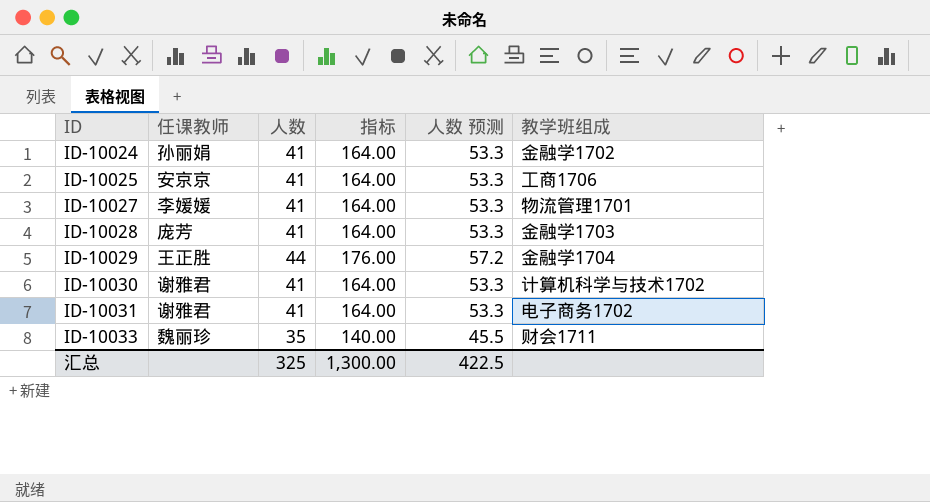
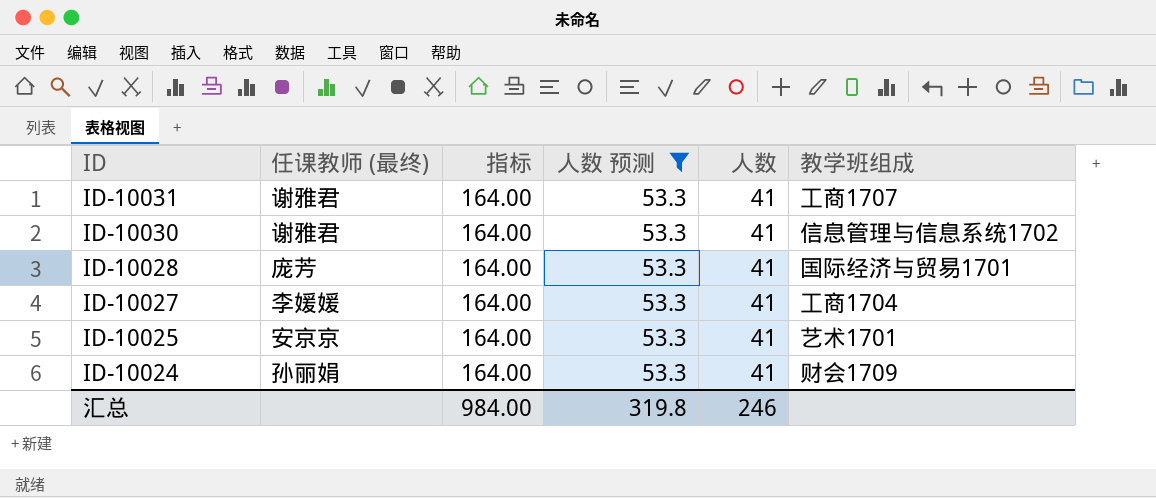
filter: none -> 人数 预测 = 53.3
row order: ID ascending -> ID descending
column name: 任课教师 -> 任课教师 (最终)
column 人数 | position: 3 -> 5
ID-10031 | 教学班组成: 电子商务1702 -> 工商1707
ID-10030 | 教学班组成: 计算机科学与技术1702 -> 信息管理与信息系统1702
ID-10028 | 教学班组成: 金融学1703 -> 国际经济与贸易1701
ID-10027 | 教学班组成: 物流管理1701 -> 工商1704
ID-10025 | 教学班组成: 工商1706 -> 艺术1701
ID-10024 | 教学班组成: 金融学1702 -> 财会1709
汇总 | 指标: 1,300.00 -> 984.00
汇总 | 人数 预测: 422.5 -> 319.8
汇总 | 人数: 325 -> 246

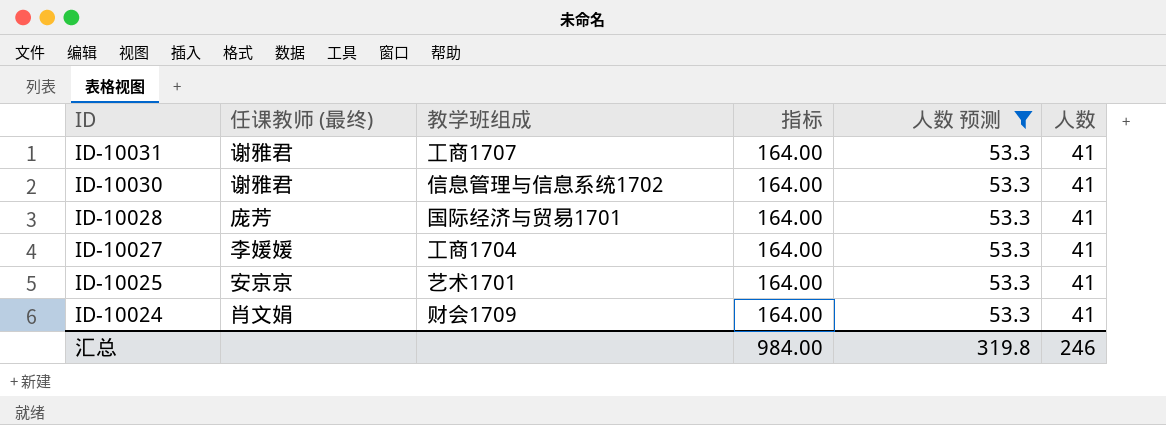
column 教学班组成 | position: 6 -> 3
ID-10024 | 任课教师 (最终): 孙丽娟 -> 肖文娟

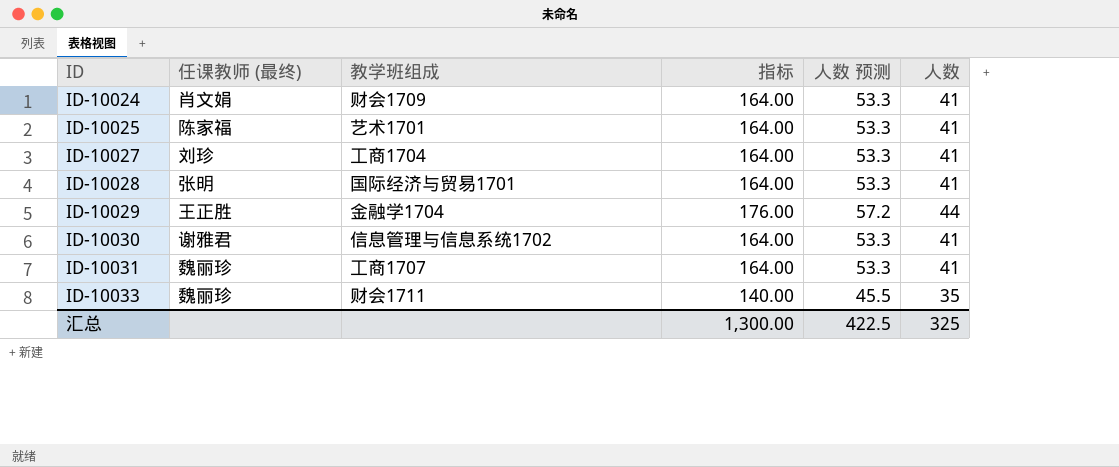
filter: 人数 预测 = 53.3 -> none
row order: ID descending -> ID ascending
ID-10025 | 任课教师 (最终): 安京京 -> 陈家福
ID-10027 | 任课教师 (最终): 李媛媛 -> 刘珍
ID-10028 | 任课教师 (最终): 庞芳 -> 张明
ID-10031 | 任课教师 (最终): 谢雅君 -> 魏丽珍
汇总 | 指标: 984.00 -> 1,300.00
汇总 | 人数 预测: 319.8 -> 422.5
汇总 | 人数: 246 -> 325

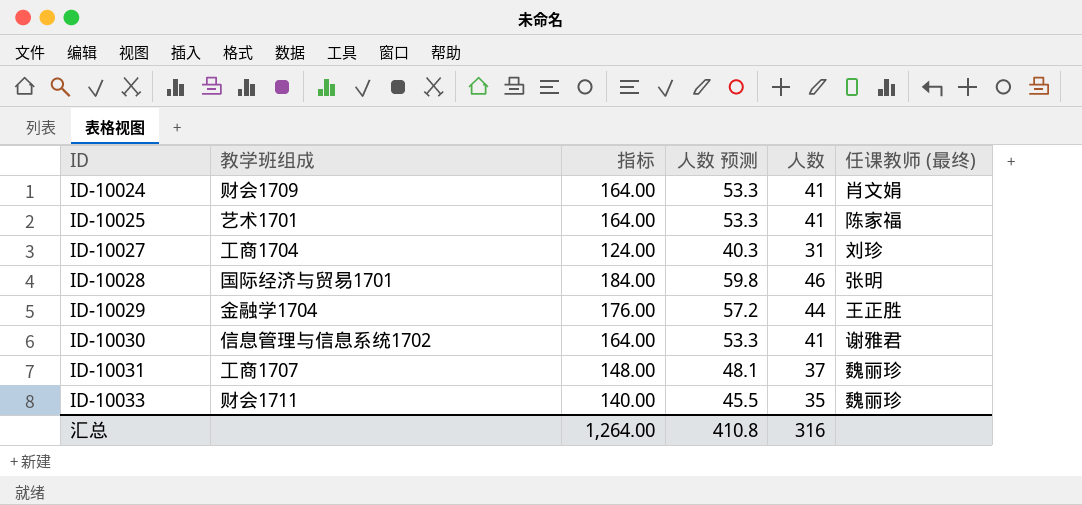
column 任课教师 (最终) | position: 2 -> 6
ID-10027 | 指标: 164.00 -> 124.00
ID-10027 | 人数 预测: 53.3 -> 40.3
ID-10027 | 人数: 41 -> 31
ID-10028 | 指标: 164.00 -> 184.00
ID-10028 | 人数 预测: 53.3 -> 59.8
ID-10028 | 人数: 41 -> 46
ID-10031 | 指标: 164.00 -> 148.00
ID-10031 | 人数 预测: 53.3 -> 48.1
ID-10031 | 人数: 41 -> 37
汇总 | 指标: 1,300.00 -> 1,264.00
汇总 | 人数 预测: 422.5 -> 410.8
汇总 | 人数: 325 -> 316

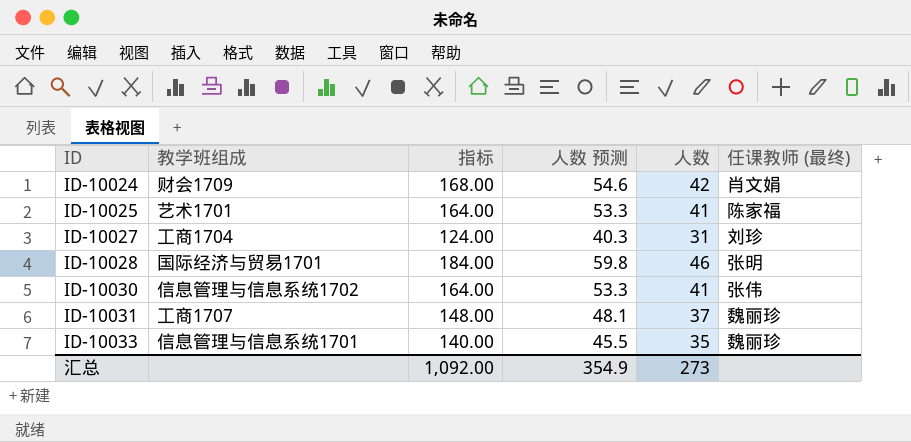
row ID-10029: 金融学1704 | 176.00 | 57.2 | 44 | 王正胜 -> none
ID-10024 | 指标: 164.00 -> 168.00
ID-10024 | 人数 预测: 53.3 -> 54.6
ID-10024 | 人数: 41 -> 42
ID-10030 | 任课教师 (最终): 谢雅君 -> 张伟
ID-10033 | 教学班组成: 财会1711 -> 信息管理与信息系统1701
汇总 | 指标: 1,264.00 -> 1,092.00
汇总 | 人数 预测: 410.8 -> 354.9
汇总 | 人数: 316 -> 273

